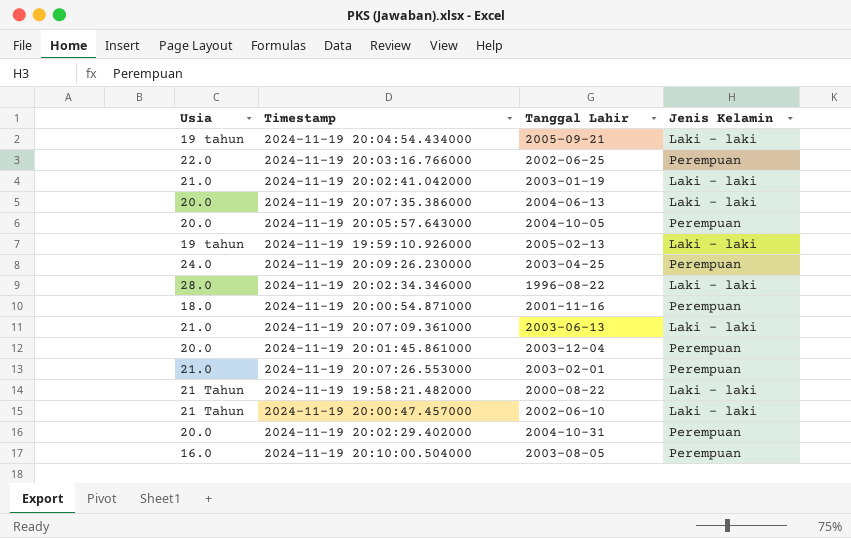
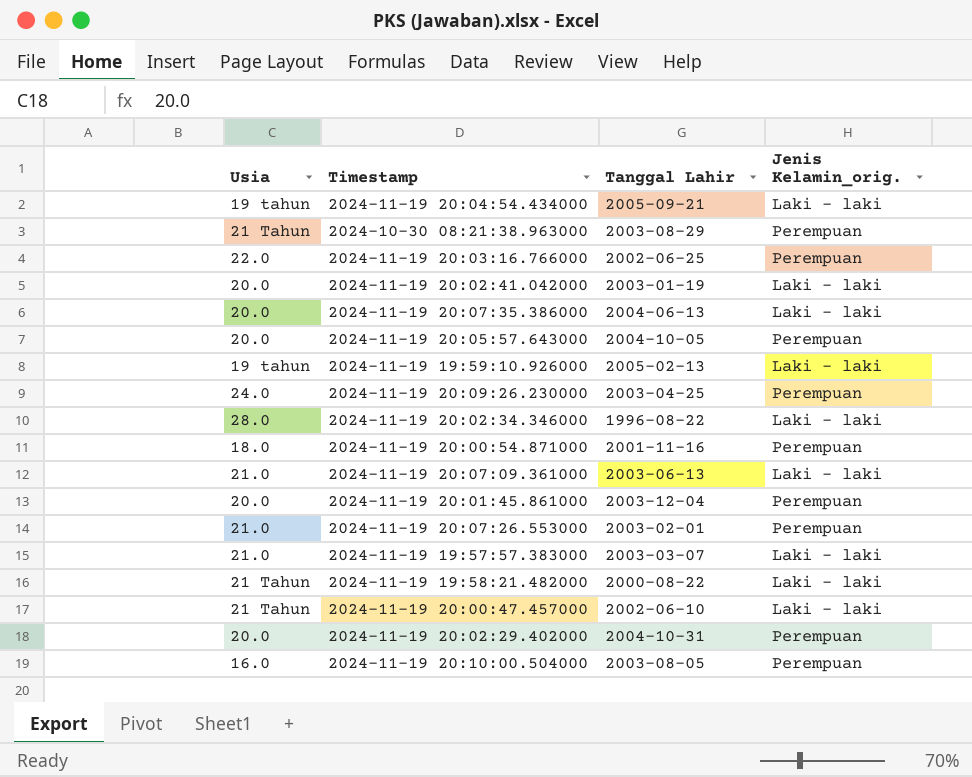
column name: Jenis Kelamin -> Jenis Kelamin_orig.
row 2024-10-30 08:21:38.963000: none -> 21 Tahun | 2003-08-29 | Perempuan
2024-11-19 20:02:41.042000 | Usia: 21.0 -> 20.0
row 2024-11-19 19:57:57.383000: none -> 21.0 | 2003-03-07 | Laki - laki

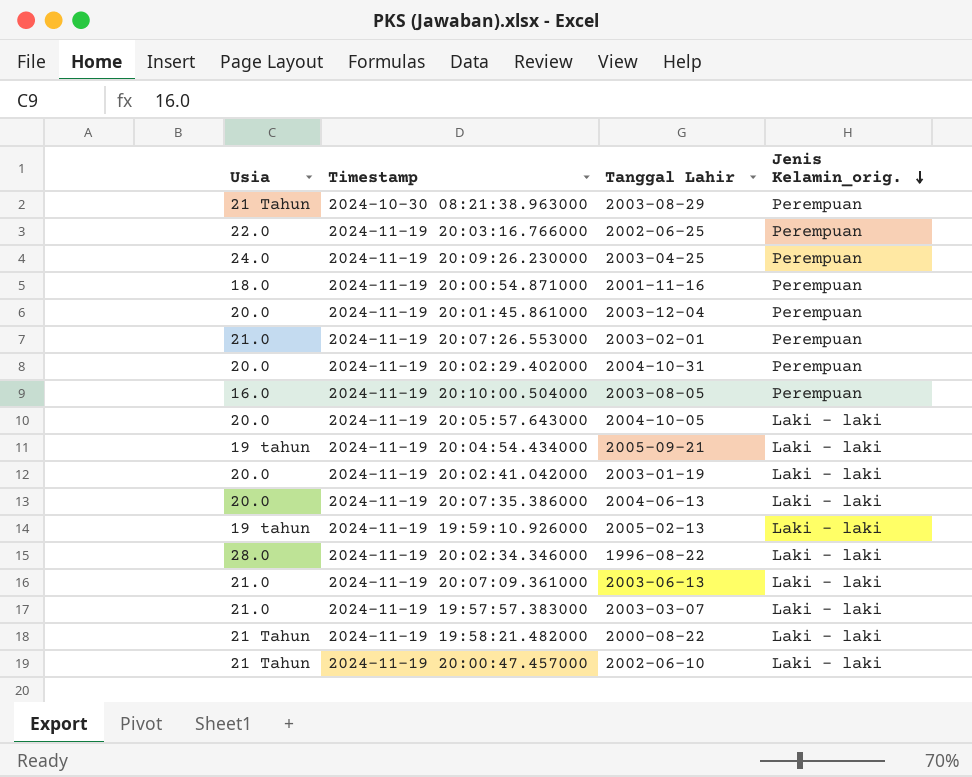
row order: none -> Jenis Kelamin_orig. descending
2024-11-19 20:05:57.643000 | Jenis Kelamin_orig.: Perempuan -> Laki - laki

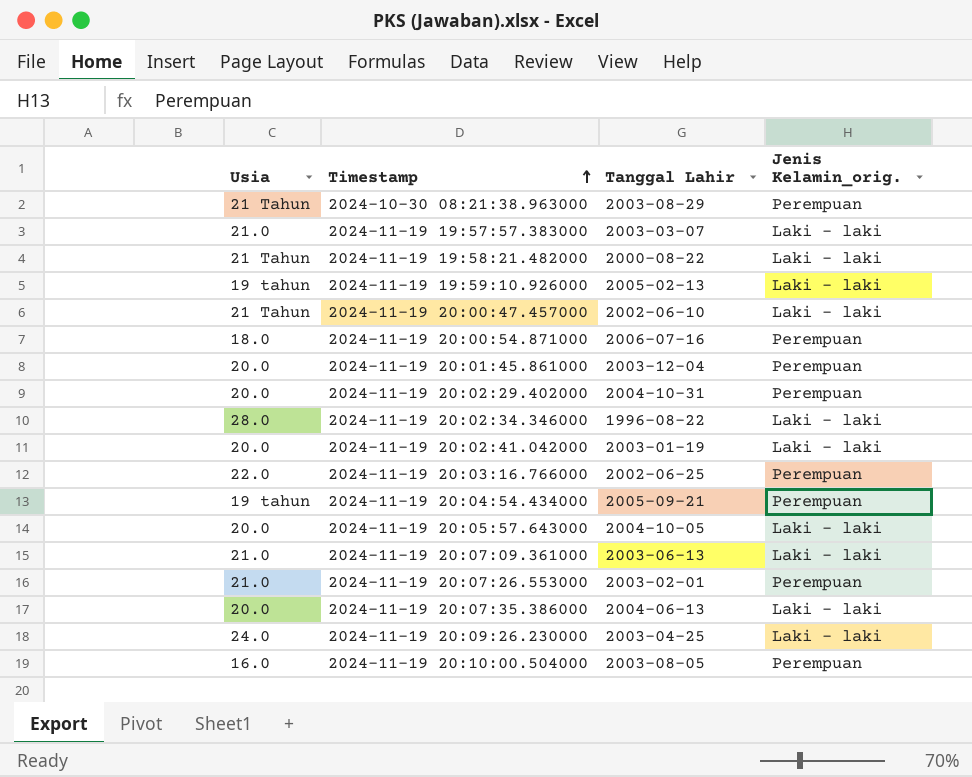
row order: Jenis Kelamin_orig. descending -> Timestamp ascending
2024-11-19 20:00:54.871000 | Tanggal Lahir: 2001-11-16 -> 2006-07-16
2024-11-19 20:04:54.434000 | Jenis Kelamin_orig.: Laki - laki -> Perempuan
2024-11-19 20:09:26.230000 | Jenis Kelamin_orig.: Perempuan -> Laki - laki

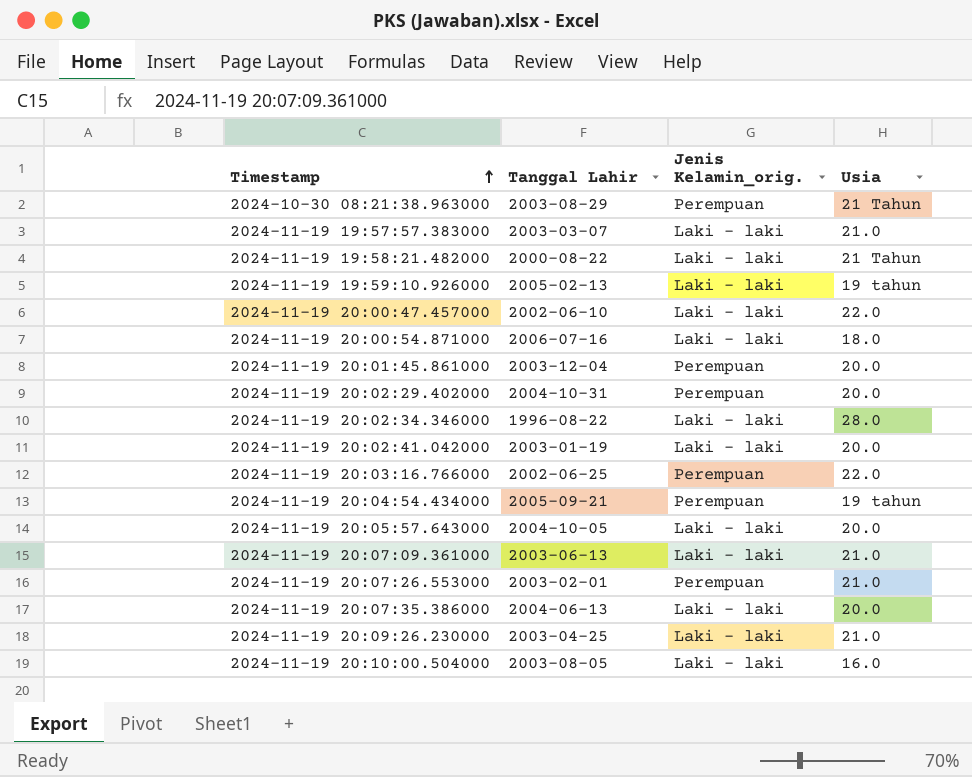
column Usia | position: 1 -> 4
2024-11-19 20:00:47.457000 | Usia: 21 Tahun -> 22.0
2024-11-19 20:00:54.871000 | Jenis Kelamin_orig.: Perempuan -> Laki - laki
2024-11-19 20:09:26.230000 | Usia: 24.0 -> 21.0
2024-11-19 20:10:00.504000 | Jenis Kelamin_orig.: Perempuan -> Laki - laki

